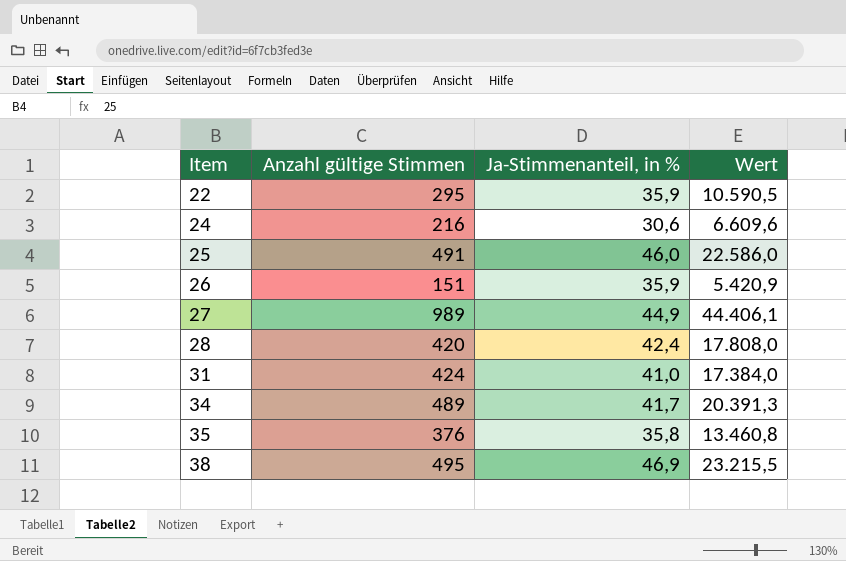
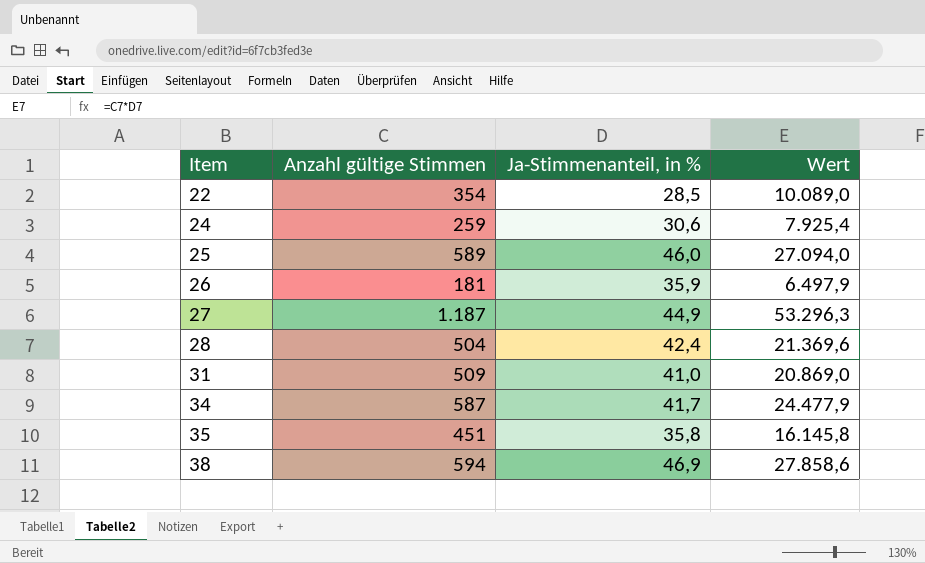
22 | Anzahl gültige Stimmen: 295 -> 354
22 | Ja-Stimmenanteil, in %: 35,9 -> 28,5
22 | Wert: 10.590,5 -> 10.089,0
24 | Anzahl gültige Stimmen: 216 -> 259
24 | Wert: 6.609,6 -> 7.925,4
25 | Anzahl gültige Stimmen: 491 -> 589
25 | Wert: 22.586,0 -> 27.094,0
26 | Anzahl gültige Stimmen: 151 -> 181
26 | Wert: 5.420,9 -> 6.497,9
27 | Anzahl gültige Stimmen: 989 -> 1.187
27 | Wert: 44.406,1 -> 53.296,3
28 | Anzahl gültige Stimmen: 420 -> 504
28 | Wert: 17.808,0 -> 21.369,6
31 | Anzahl gültige Stimmen: 424 -> 509
31 | Wert: 17.384,0 -> 20.869,0
34 | Anzahl gültige Stimmen: 489 -> 587
34 | Wert: 20.391,3 -> 24.477,9
35 | Anzahl gültige Stimmen: 376 -> 451
35 | Wert: 13.460,8 -> 16.145,8
38 | Anzahl gültige Stimmen: 495 -> 594
38 | Wert: 23.215,5 -> 27.858,6

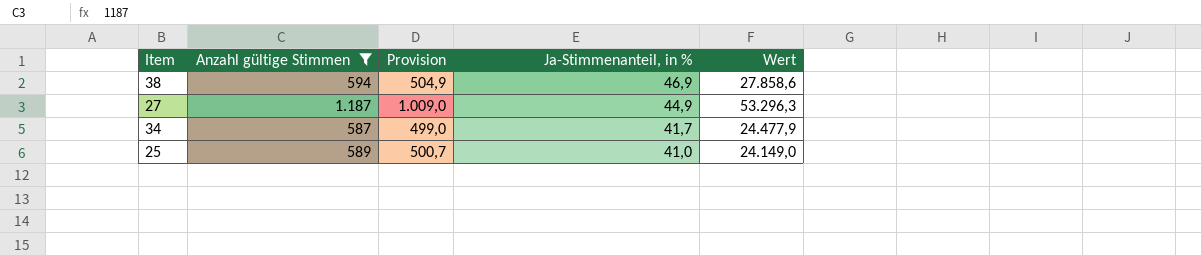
filter: none -> Anzahl gültige Stimmen >= 587
row order: Item ascending -> Ja-Stimmenanteil, in % descending
column Provision | formula: none -> [Anzahl gültige Stimmen] * 0,85
25 | Ja-Stimmenanteil, in %: 46,0 -> 41,0
25 | Wert: 27.094,0 -> 24.149,0

